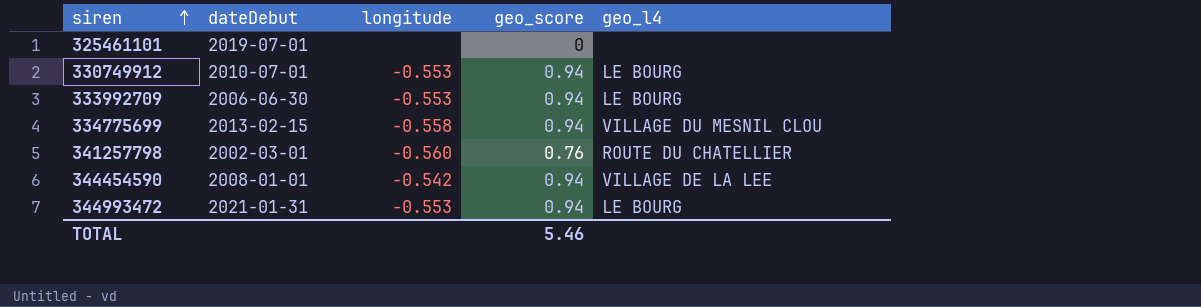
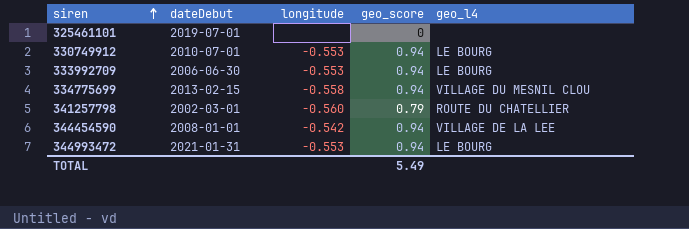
341257798 | geo_score: 0.76 -> 0.79
TOTAL | geo_score: 5.46 -> 5.49

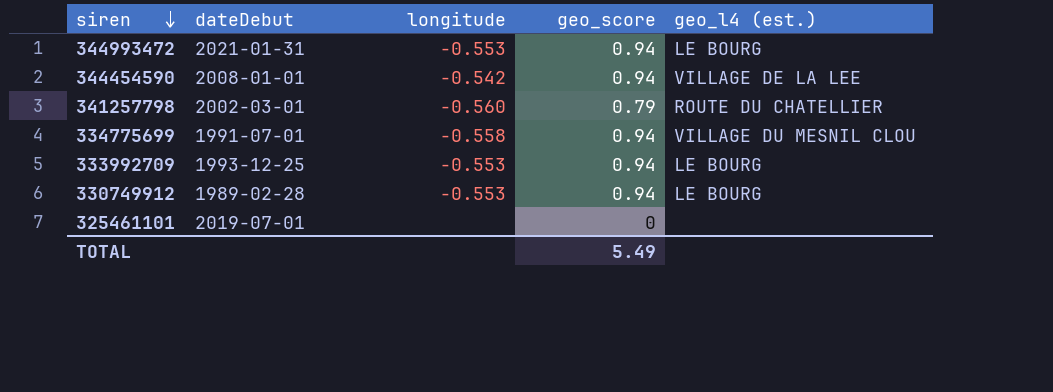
row order: siren ascending -> siren descending
column name: geo_l4 -> geo_l4 (est.)
334775699 | dateDebut: 2013-02-15 -> 1991-07-01
333992709 | dateDebut: 2006-06-30 -> 1993-12-25
330749912 | dateDebut: 2010-07-01 -> 1989-02-28

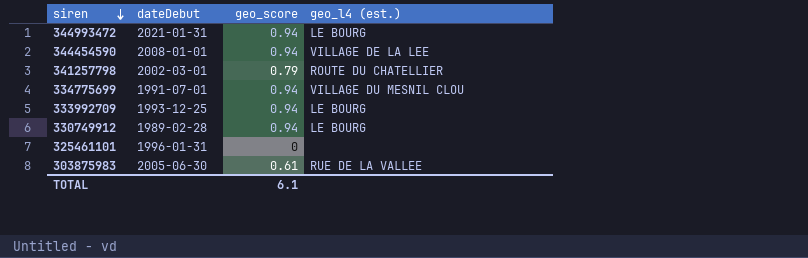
column longitude | position: 3 -> none
325461101 | dateDebut: 2019-07-01 -> 1996-01-31
row 303875983: none -> 2005-06-30 | 0.61 | RUE DE LA VALLEE
TOTAL | geo_score: 5.49 -> 6.1

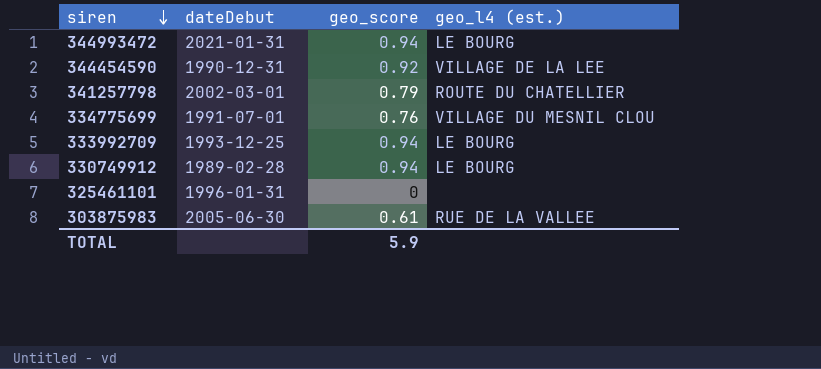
344454590 | dateDebut: 2008-01-01 -> 1990-12-31
344454590 | geo_score: 0.94 -> 0.92
334775699 | geo_score: 0.94 -> 0.76
TOTAL | geo_score: 6.1 -> 5.9

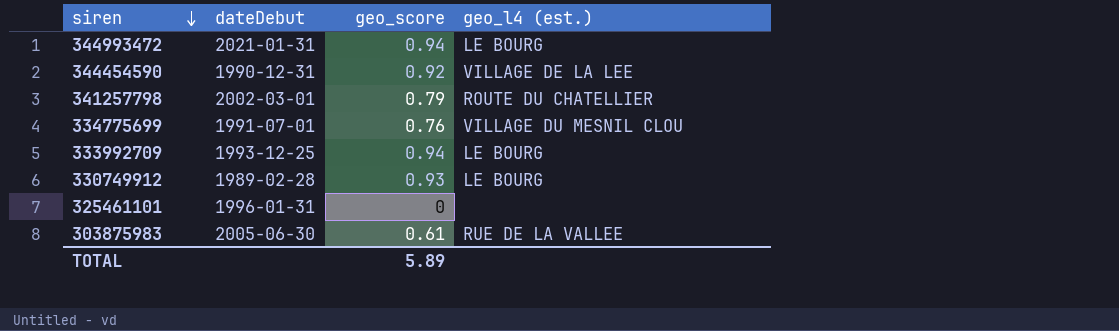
330749912 | geo_score: 0.94 -> 0.93
TOTAL | geo_score: 5.9 -> 5.89

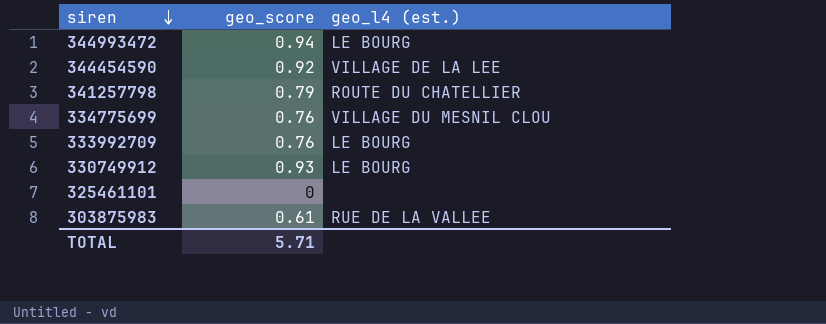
column dateDebut | position: 2 -> none
333992709 | geo_score: 0.94 -> 0.76
TOTAL | geo_score: 5.89 -> 5.71

